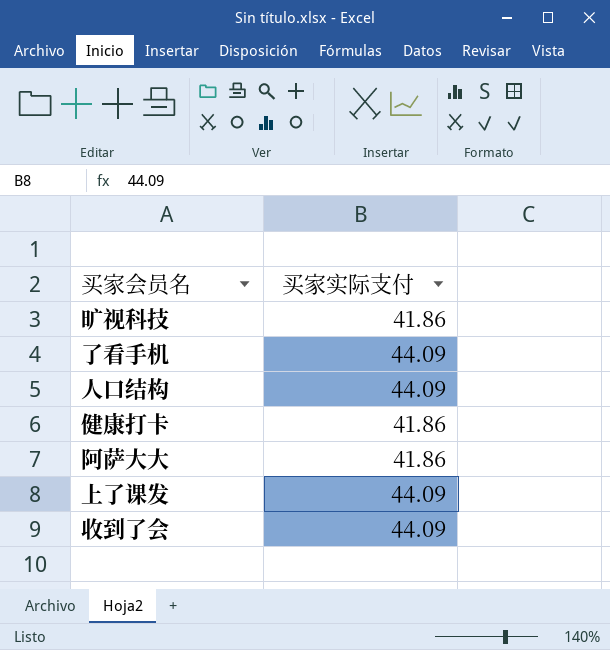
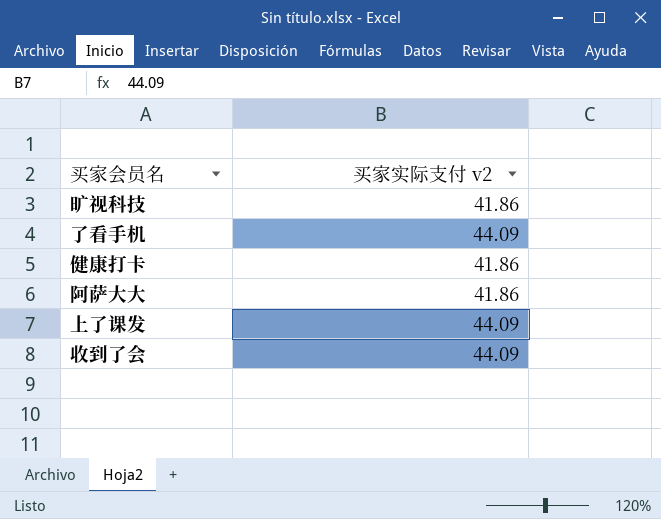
column name: 买家实际支付 -> 买家实际支付 v2
row 人口结构: 44.09 -> none

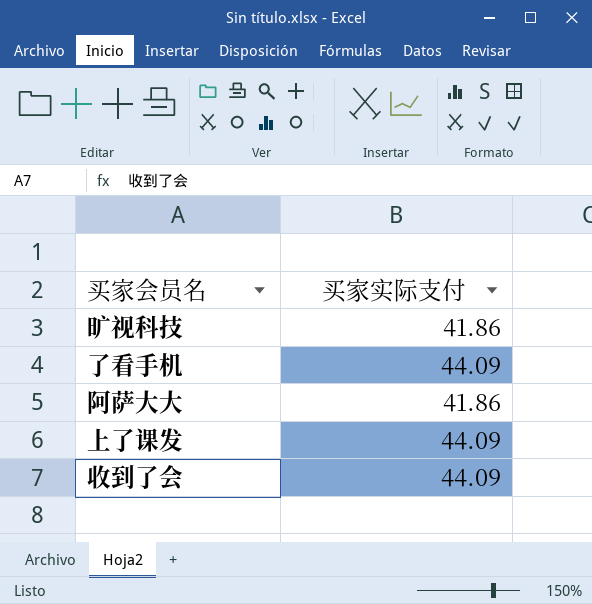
column name: 买家实际支付 v2 -> 买家实际支付
row 健康打卡: 41.86 -> none

